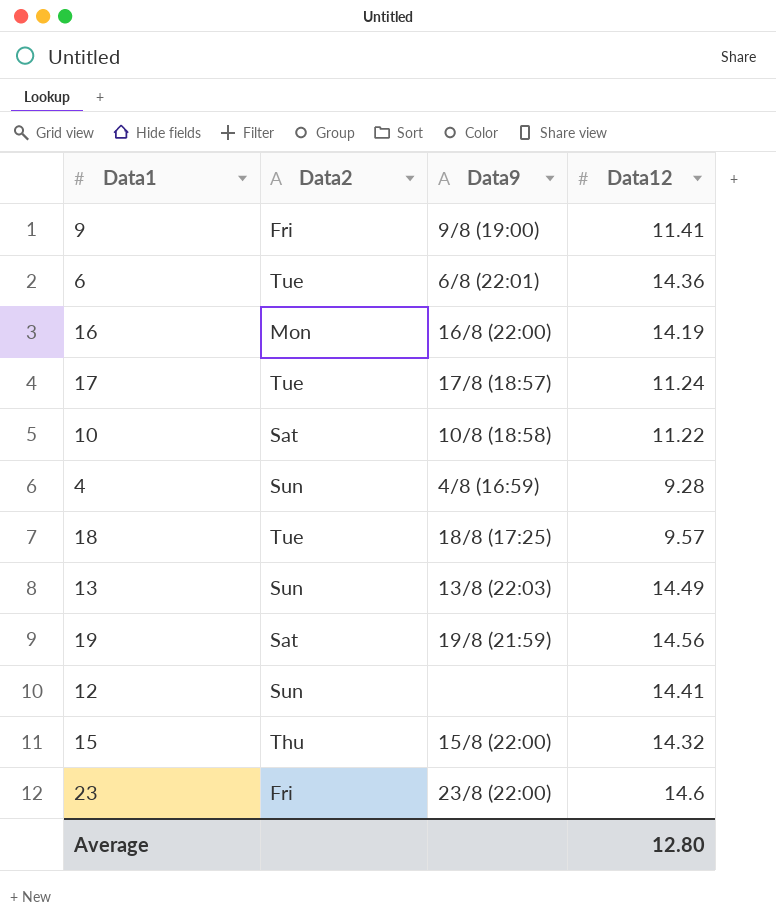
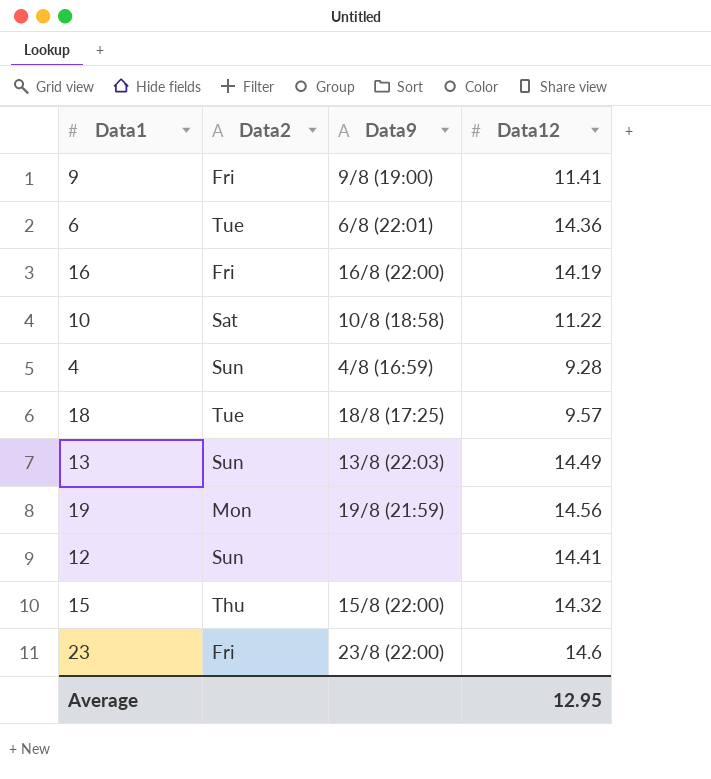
row 17: Tue | 17/8 (18:57) | 11.24 -> none
16 | Data2: Mon -> Fri
19 | Data2: Sat -> Mon
Average | Data12: 12.80 -> 12.95

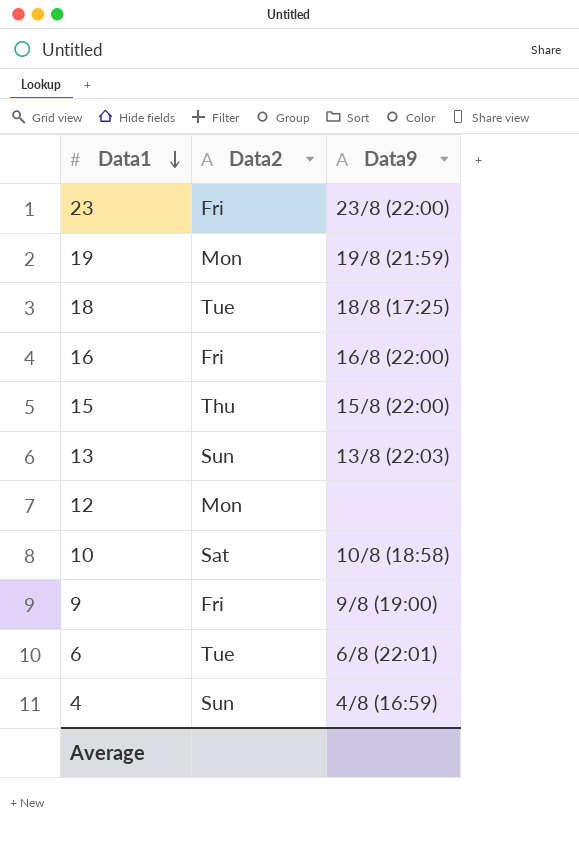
row order: none -> Data1 descending
column Data12 | position: 4 -> none
12 | Data2: Sun -> Mon

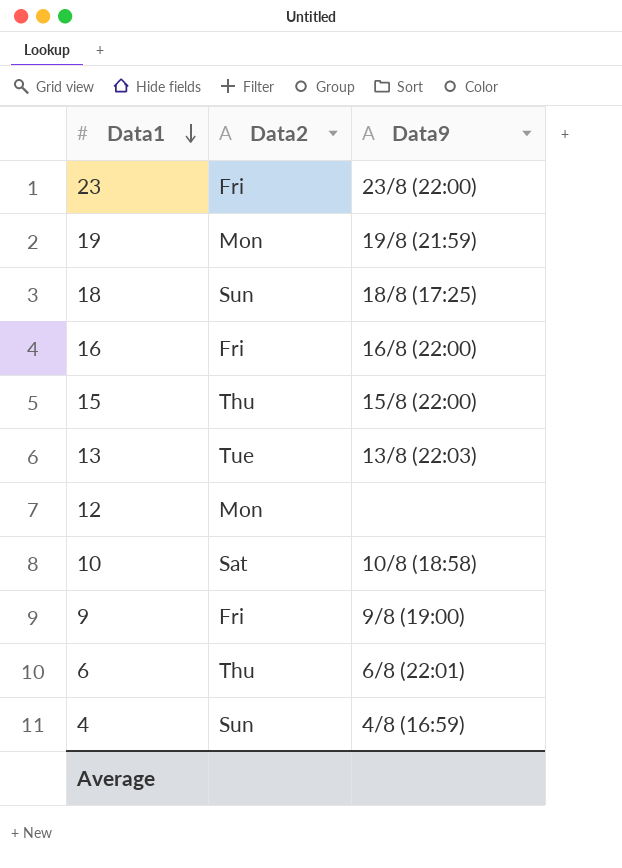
18 | Data2: Tue -> Sun
13 | Data2: Sun -> Tue
6 | Data2: Tue -> Thu

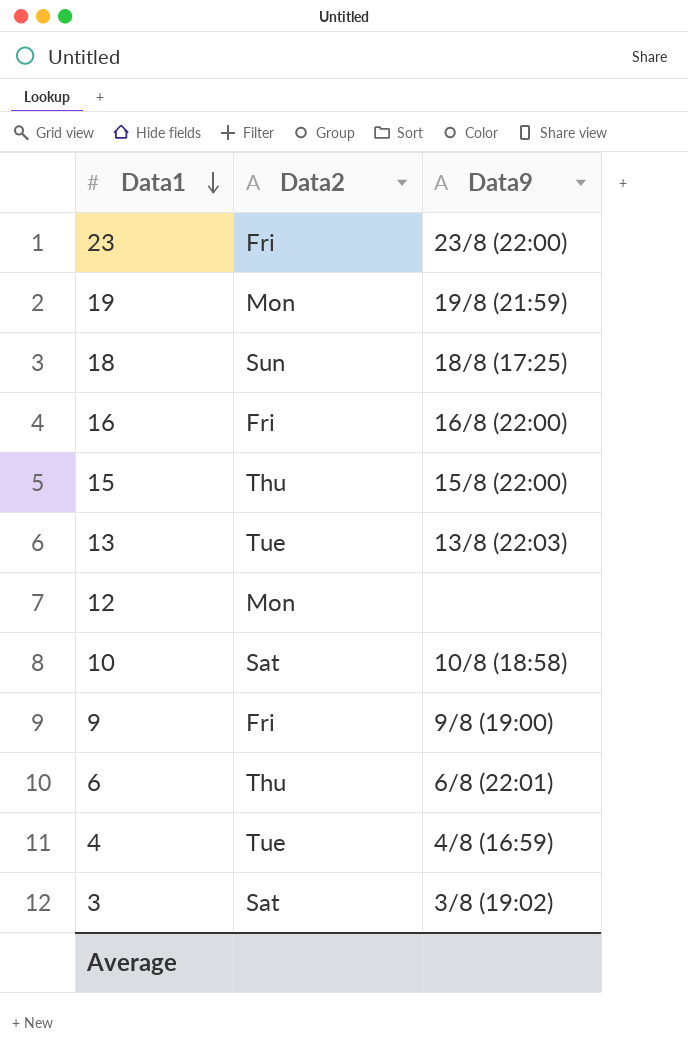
4 | Data2: Sun -> Tue
row 3: none -> Sat | 3/8 (19:02)

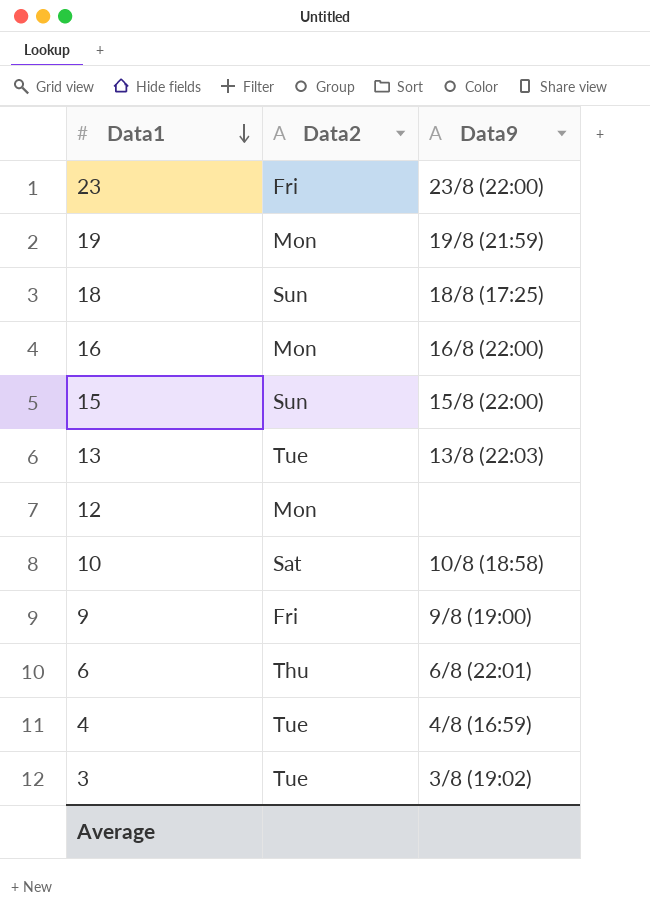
16 | Data2: Fri -> Mon
15 | Data2: Thu -> Sun
3 | Data2: Sat -> Tue

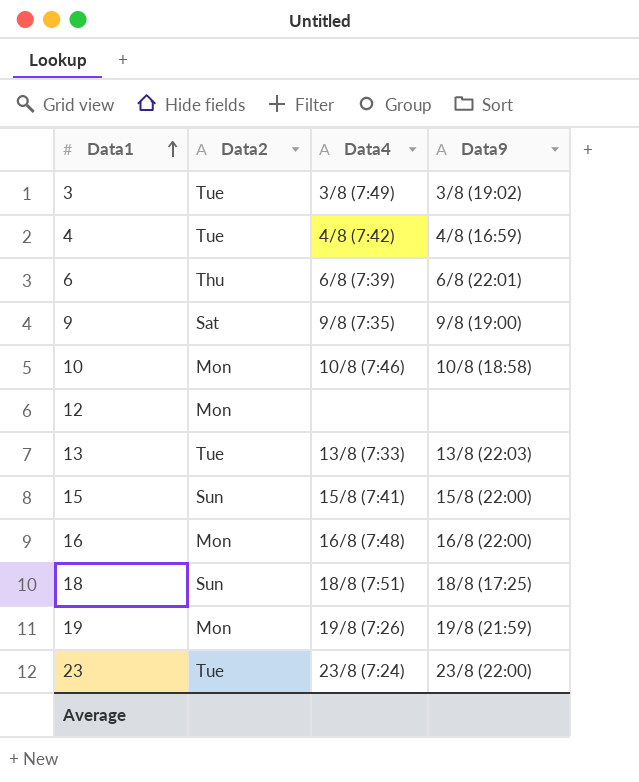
row order: Data1 descending -> Data1 ascending
column Data4 | position: none -> 3
9 | Data2: Fri -> Sat
10 | Data2: Sat -> Mon
23 | Data2: Fri -> Tue

